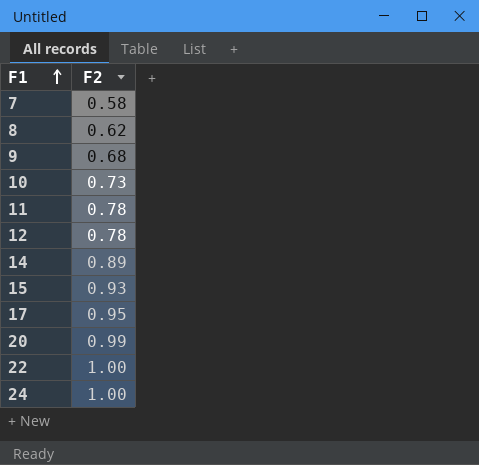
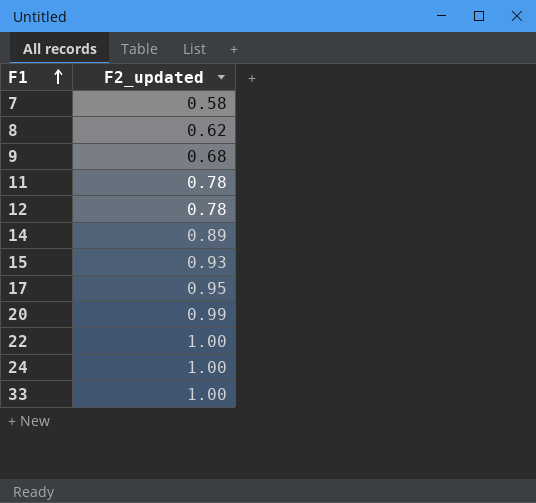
column name: F2 -> F2_updated
row 10: 0.73 -> none
row 33: none -> 1.00

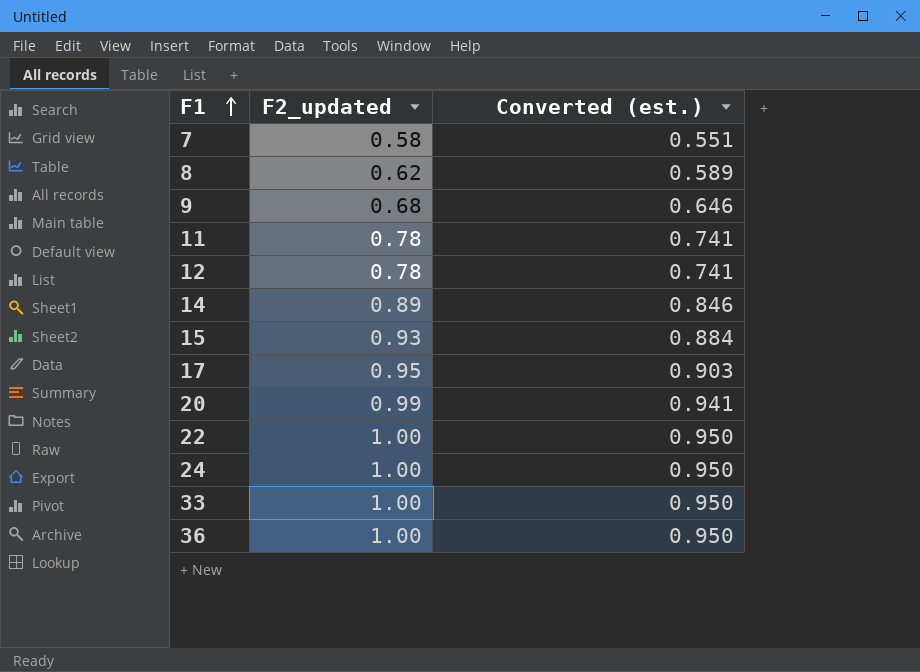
column Converted (est.) | formula: none -> [F2_updated] * 0.95
row 36: none -> 1.00 | 0.950

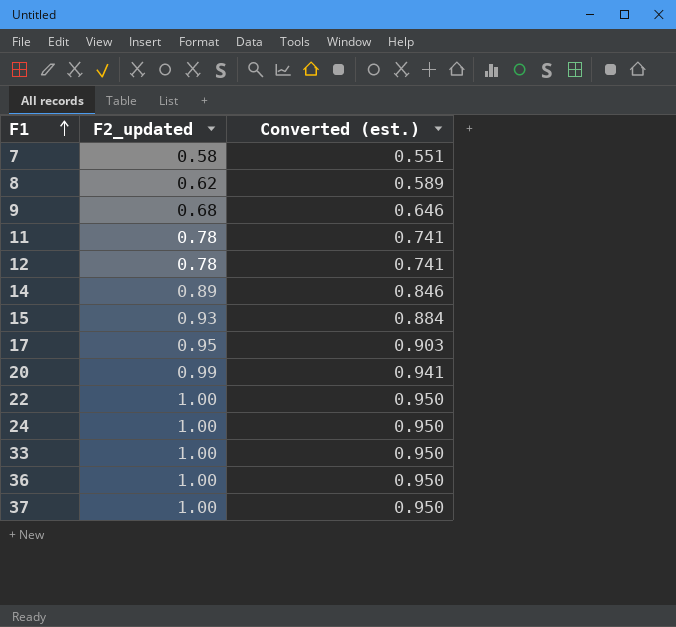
row 37: none -> 1.00 | 0.950

